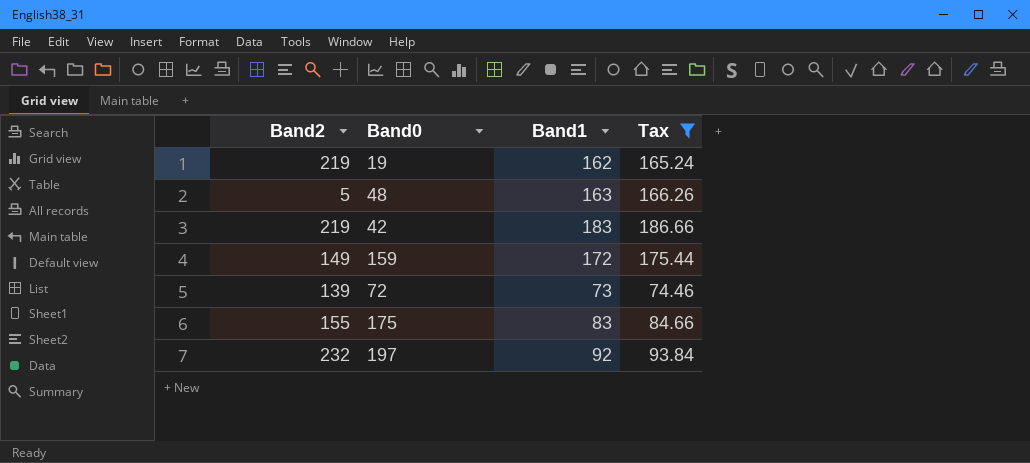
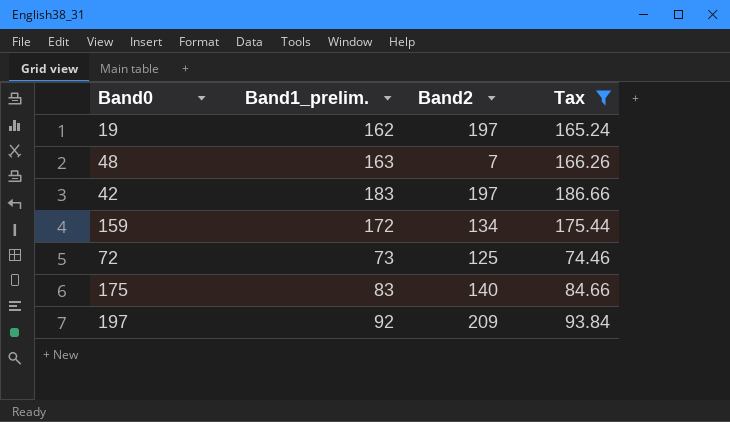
column name: Band1 -> Band1_prelim.
column Band2 | position: 1 -> 3
19 | Band2: 219 -> 197
48 | Band2: 5 -> 7
42 | Band2: 219 -> 197
159 | Band2: 149 -> 134
72 | Band2: 139 -> 125
175 | Band2: 155 -> 140
197 | Band2: 232 -> 209

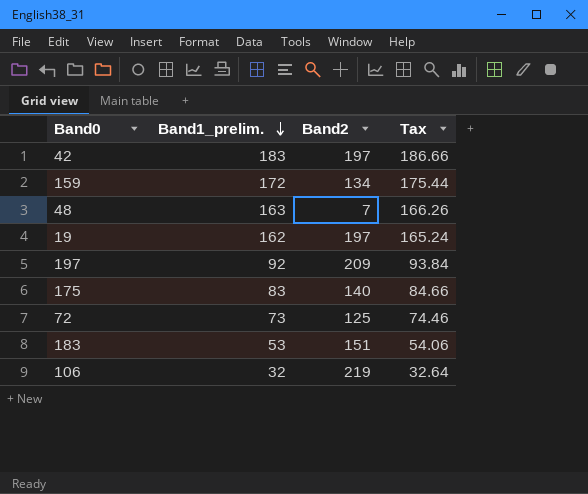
filter: Tax >= 74.46 -> none
row order: none -> Band1_prelim. descending

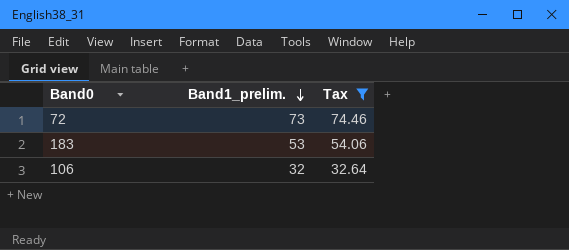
filter: none -> Tax <= 74.46
column Band2 | position: 3 -> none

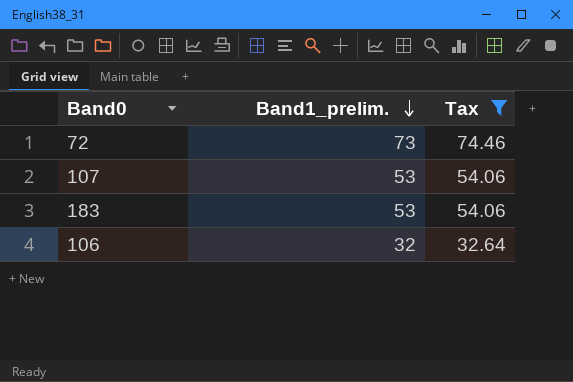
row 107: none -> 53 | 54.06

